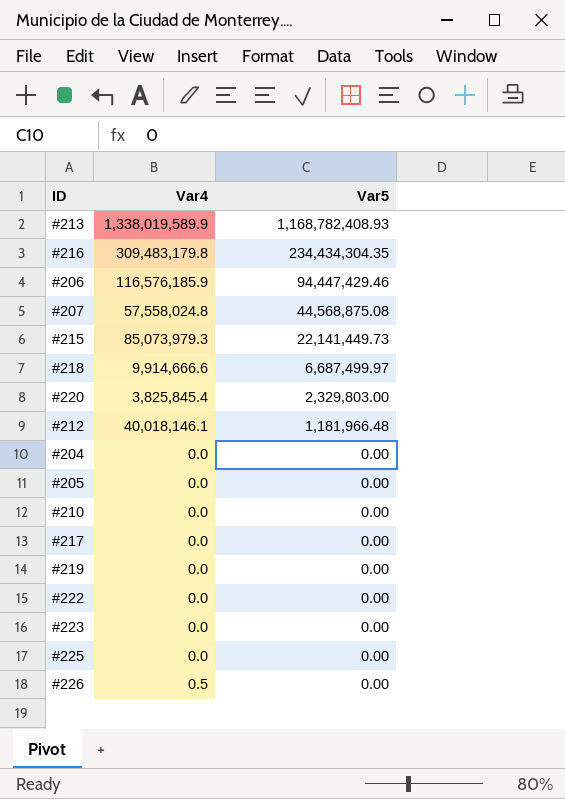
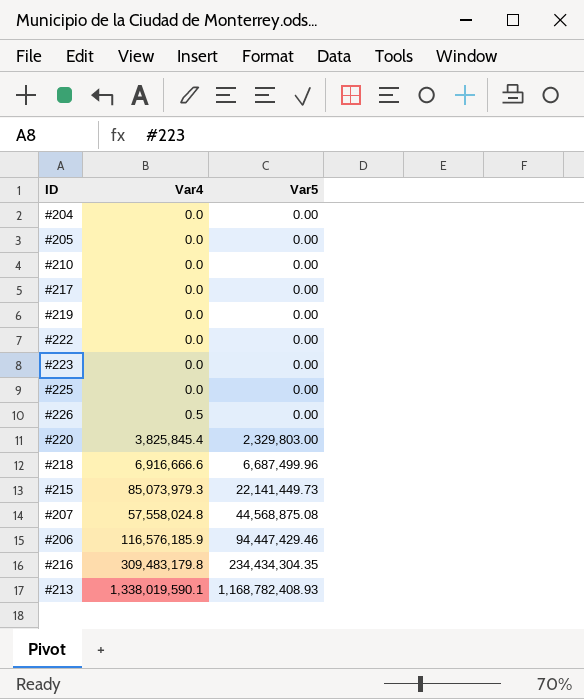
row order: Var5 descending -> Var5 ascending
row #212: 40,018,146.1 | 1,181,966.48 -> none
#218 | Var4: 9,914,666.6 -> 6,916,666.6
#218 | Var5: 6,687,499.97 -> 6,687,499.96
#213 | Var4: 1,338,019,589.9 -> 1,338,019,590.1

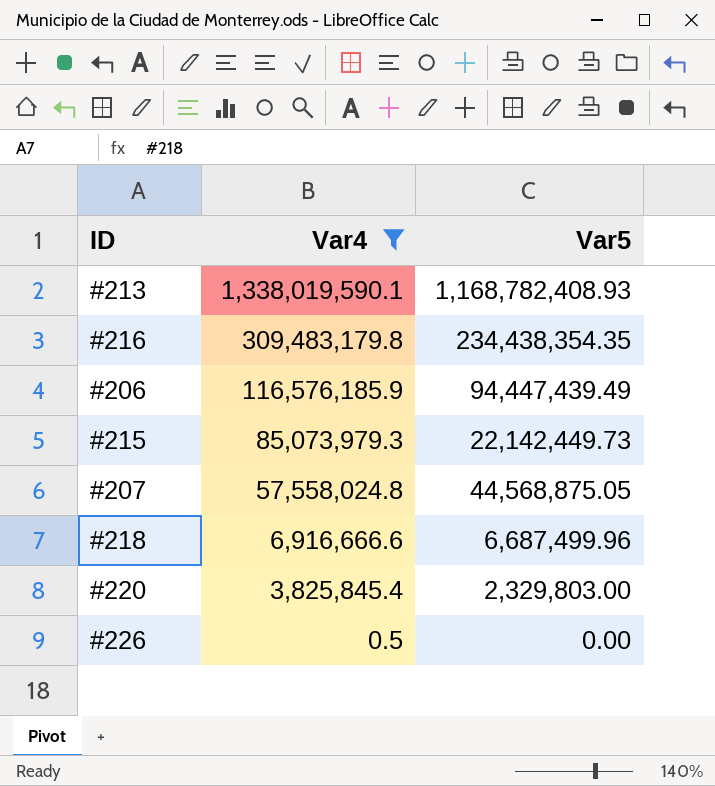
filter: none -> Var4 != 0.0
row order: Var5 ascending -> Var4 descending
#216 | Var5: 234,434,304.35 -> 234,438,354.35
#206 | Var5: 94,447,429.46 -> 94,447,439.49
#215 | Var5: 22,141,449.73 -> 22,142,449.73
#207 | Var5: 44,568,875.08 -> 44,568,875.05

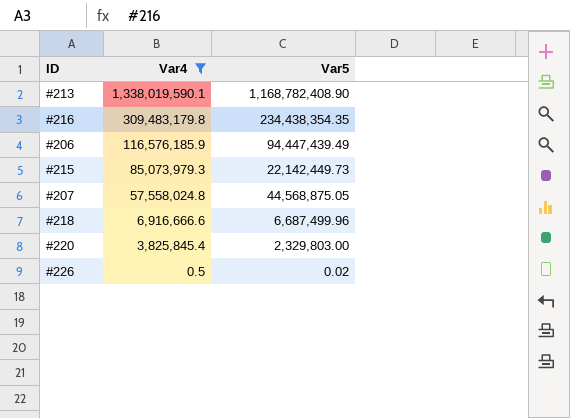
#213 | Var5: 1,168,782,408.93 -> 1,168,782,408.90
#226 | Var5: 0.00 -> 0.02

